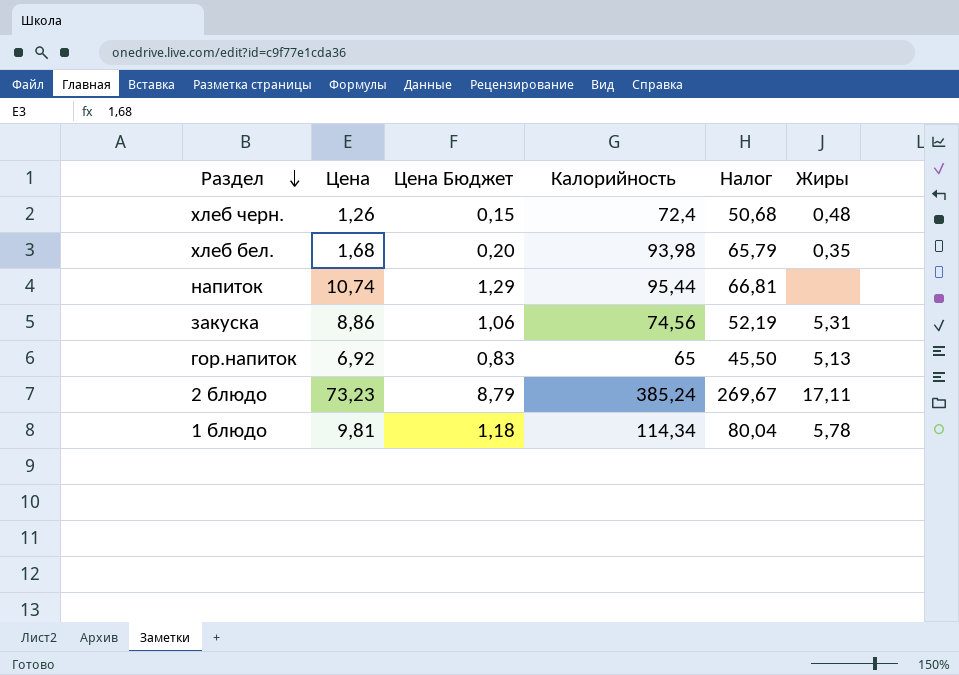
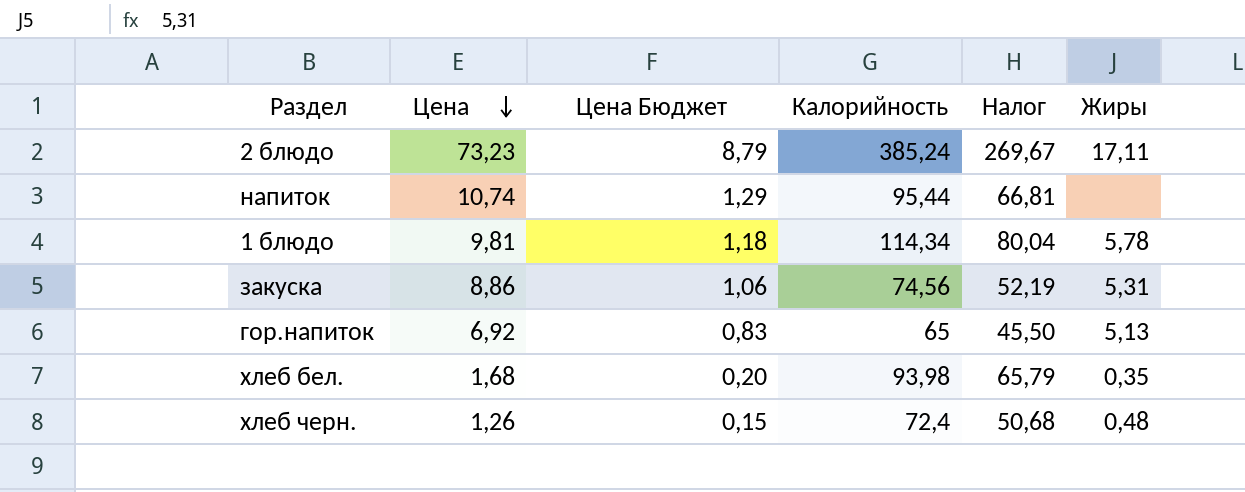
row order: Раздел descending -> Цена descending

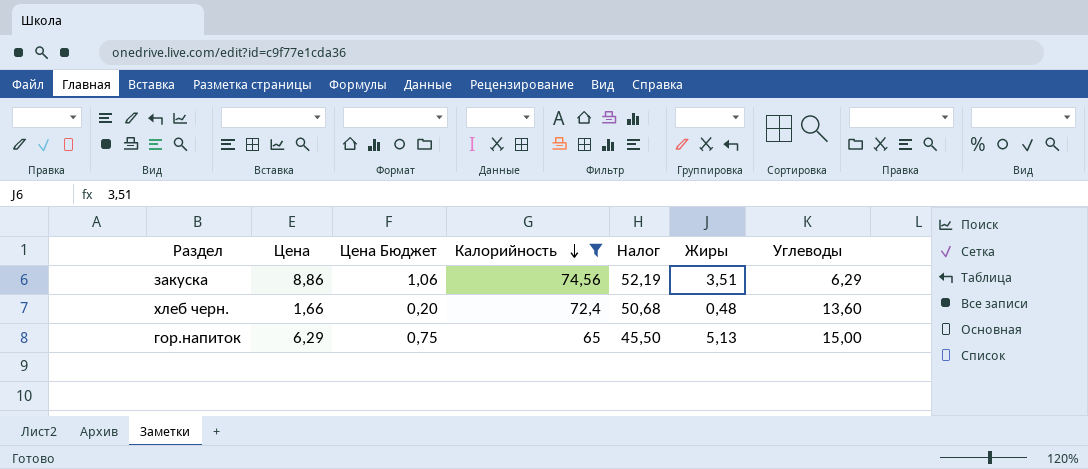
filter: none -> Калорийность <= 74,56
row order: Цена descending -> Калорийность descending
column Углеводы | position: none -> 7
закуска | Жиры: 5,31 -> 3,51
хлеб черн. | Цена: 1,26 -> 1,66
хлеб черн. | Цена Бюджет: 0,15 -> 0,20
гор.напиток | Цена: 6,92 -> 6,29
гор.напиток | Цена Бюджет: 0,83 -> 0,75

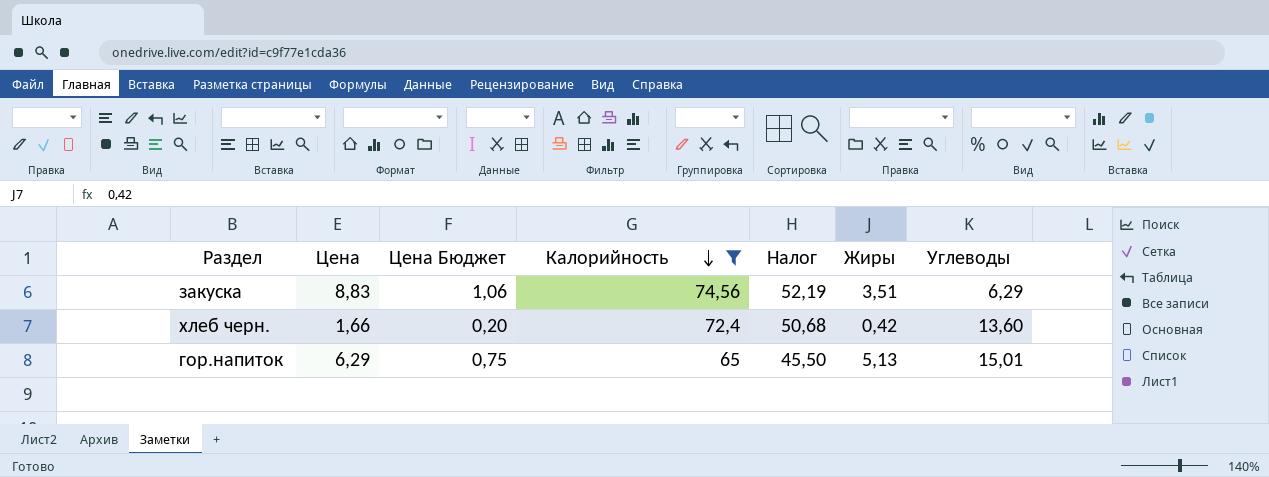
закуска | Цена: 8,86 -> 8,83
хлеб черн. | Жиры: 0,48 -> 0,42
гор.напиток | Углеводы: 15,00 -> 15,01

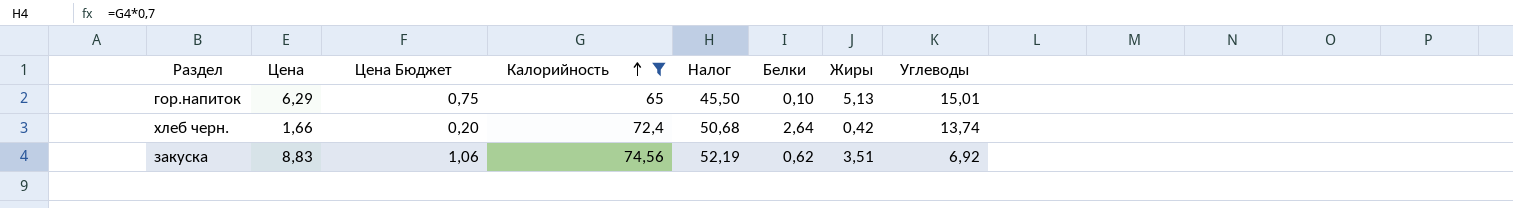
row order: Калорийность descending -> Калорийность ascending
column Белки | position: none -> 6
хлеб черн. | Углеводы: 13,60 -> 13,74
закуска | Углеводы: 6,29 -> 6,92

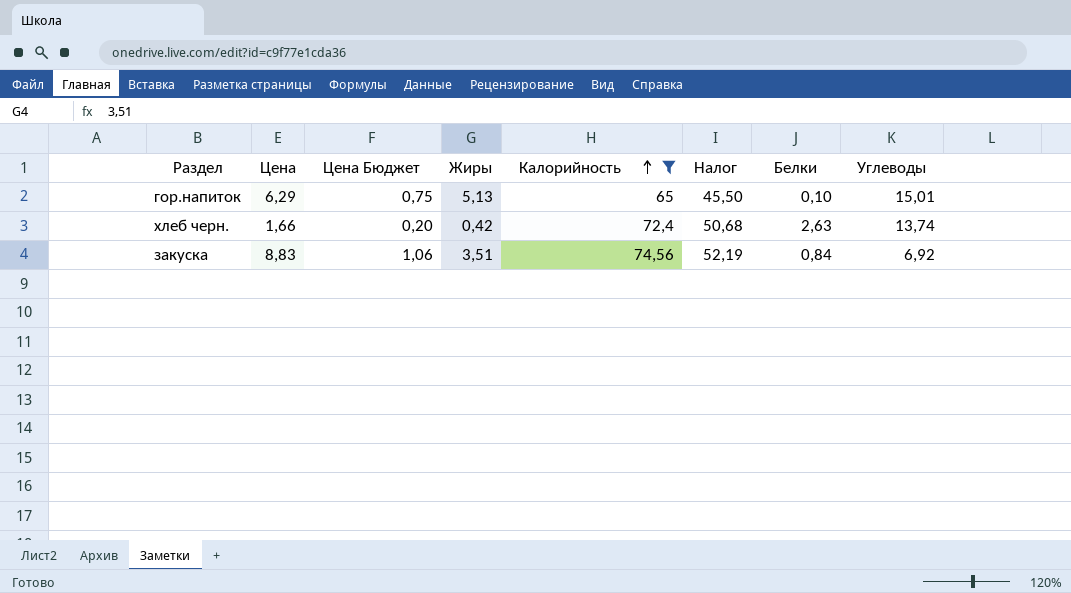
column Жиры | position: 7 -> 4
хлеб черн. | Белки: 2,64 -> 2,63
закуска | Белки: 0,62 -> 0,84

